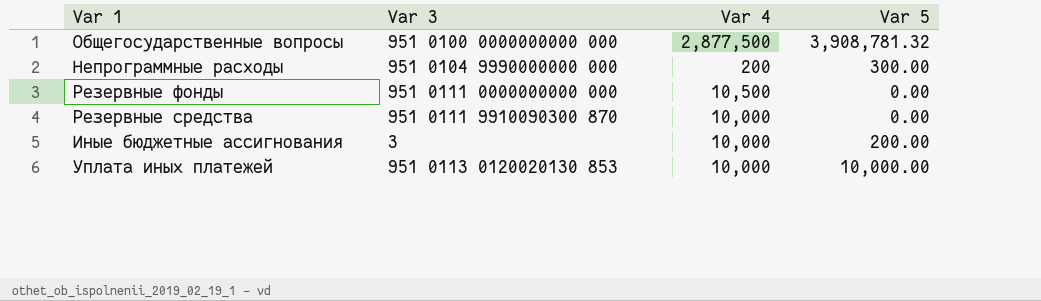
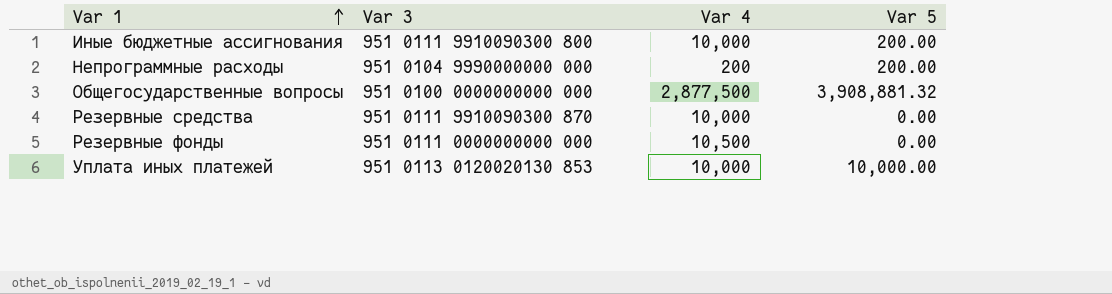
row order: none -> Var 1 ascending
Иные бюджетные ассигнования | Var 3: 3 -> 951 0111 9910090300 800
Непрограммные расходы | Var 5: 300.00 -> 200.00
Общегосударственные вопросы | Var 5: 3,908,781.32 -> 3,908,881.32

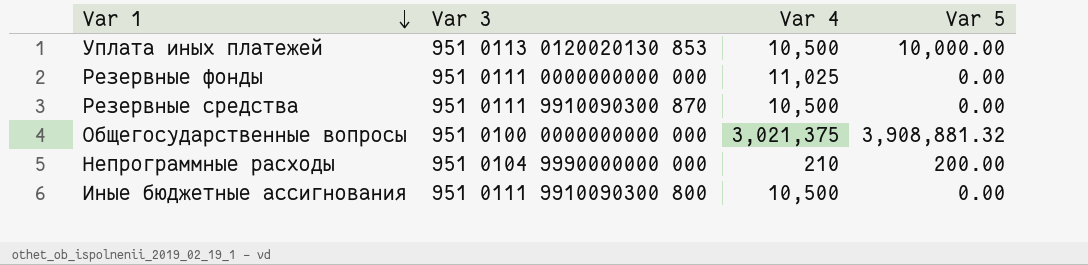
row order: Var 1 ascending -> Var 1 descending
Уплата иных платежей | Var 4: 10,000 -> 10,500
Резервные фонды | Var 4: 10,500 -> 11,025
Резервные средства | Var 4: 10,000 -> 10,500
Общегосударственные вопросы | Var 4: 2,877,500 -> 3,021,375
Непрограммные расходы | Var 4: 200 -> 210
Иные бюджетные ассигнования | Var 4: 10,000 -> 10,500
Иные бюджетные ассигнования | Var 5: 200.00 -> 0.00

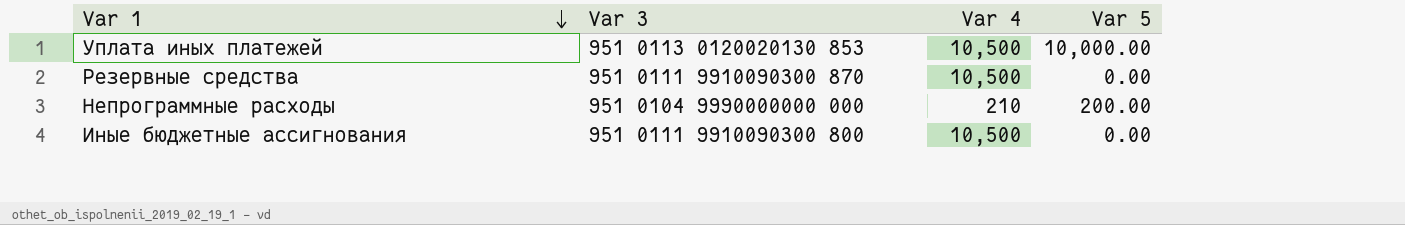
row Резервные фонды: 951 0111 0000000000 000 | 11,025 | 0.00 -> none
row Общегосударственные вопросы: 951 0100 0000000000 000 | 3,021,375 | 3,908,881.32 -> none

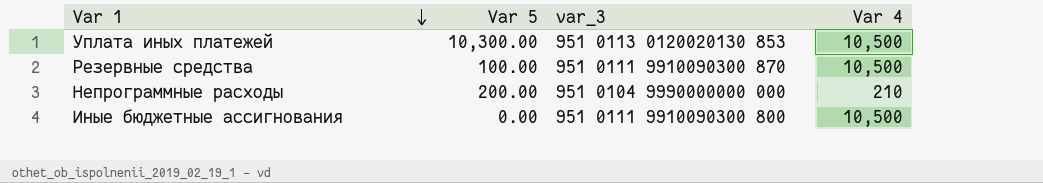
column Var 5 | position: 4 -> 2
column name: Var 3 -> var_3
Уплата иных платежей | Var 5: 10,000.00 -> 10,300.00
Резервные средства | Var 5: 0.00 -> 100.00

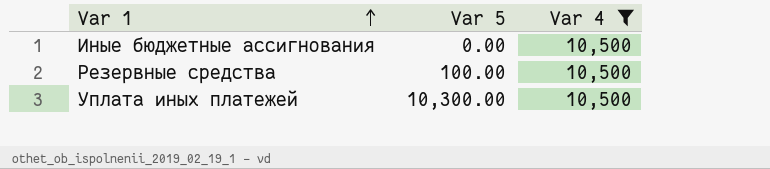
filter: none -> Var 4 = 10,500
row order: Var 1 descending -> Var 1 ascending
column var_3 | position: 3 -> none

